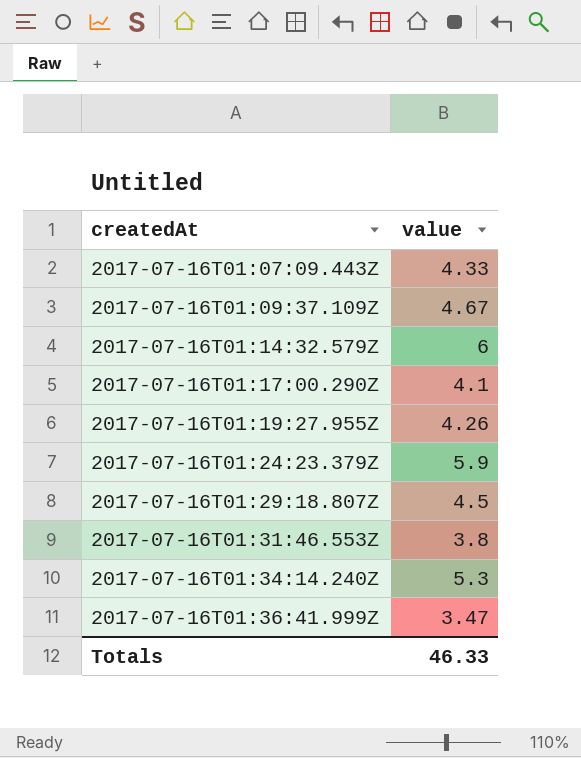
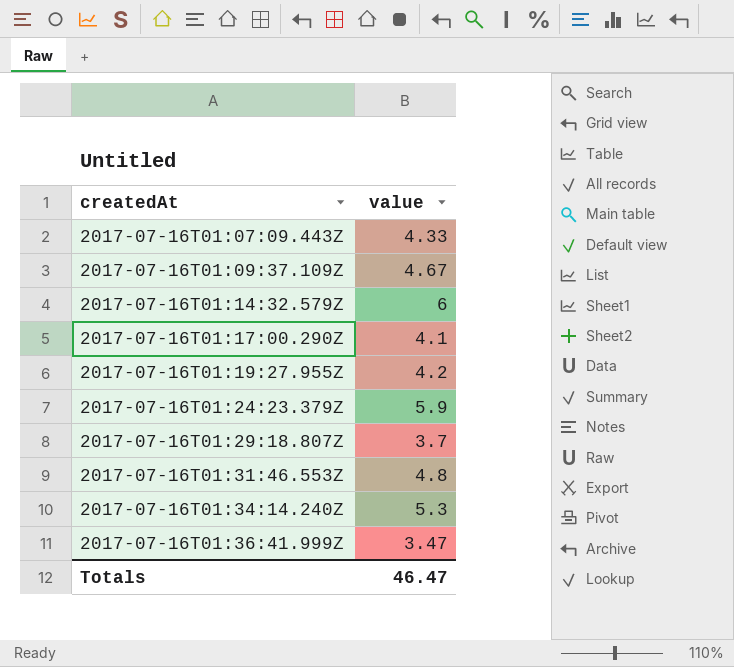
2017-07-16T01:19:27.955Z | value: 4.26 -> 4.2
2017-07-16T01:29:18.807Z | value: 4.5 -> 3.7
2017-07-16T01:31:46.553Z | value: 3.8 -> 4.8
Totals | value: 46.33 -> 46.47

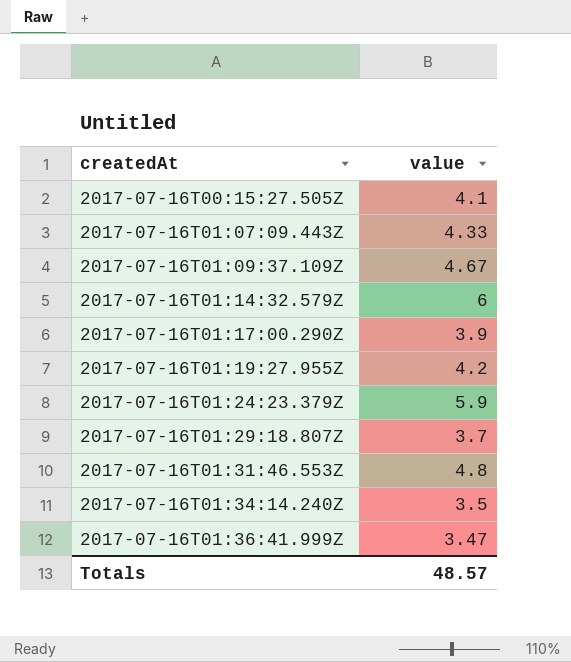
row 2017-07-16T00:15:27.505Z: none -> 4.1
2017-07-16T01:17:00.290Z | value: 4.1 -> 3.9
2017-07-16T01:34:14.240Z | value: 5.3 -> 3.5
Totals | value: 46.47 -> 48.57

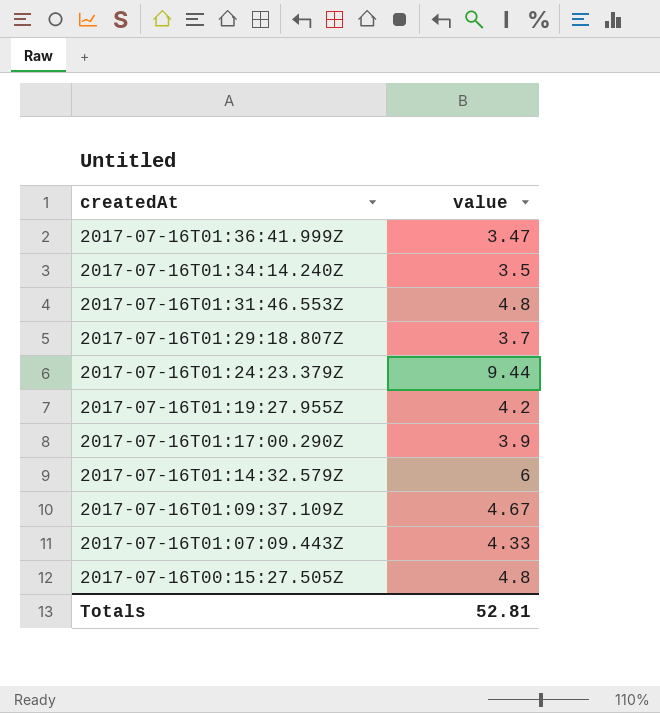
row order: createdAt ascending -> createdAt descending
2017-07-16T01:24:23.379Z | value: 5.9 -> 9.44
2017-07-16T00:15:27.505Z | value: 4.1 -> 4.8
Totals | value: 48.57 -> 52.81

